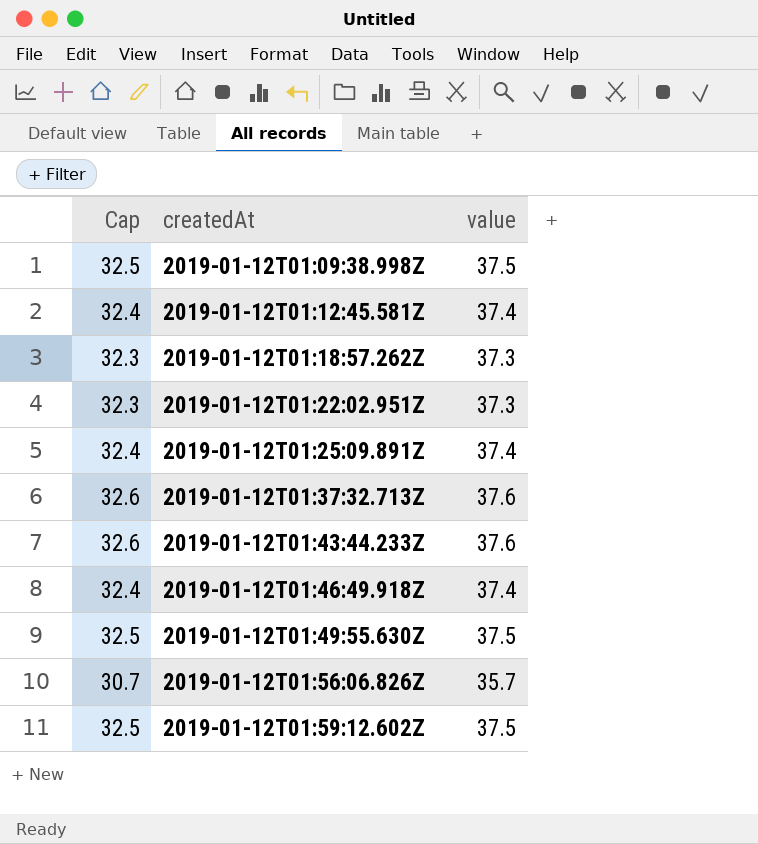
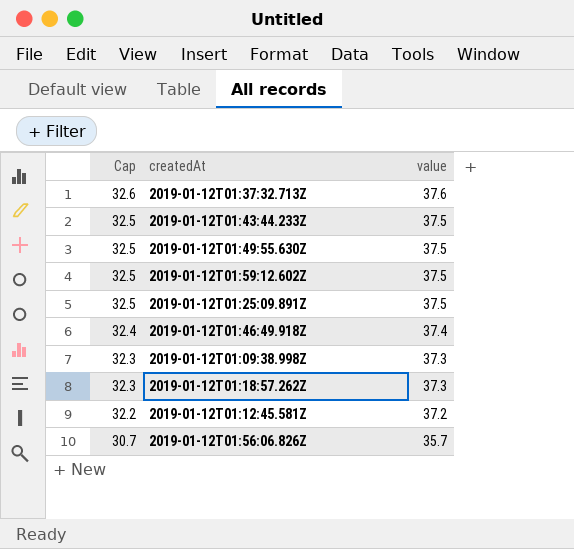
row order: createdAt ascending -> Cap descending
row 2019-01-12T01:22:02.951Z: 32.3 | 37.3 -> none
2019-01-12T01:43:44.233Z | Cap: 32.6 -> 32.5
2019-01-12T01:43:44.233Z | value: 37.6 -> 37.5
2019-01-12T01:25:09.891Z | Cap: 32.4 -> 32.5
2019-01-12T01:25:09.891Z | value: 37.4 -> 37.5
2019-01-12T01:09:38.998Z | Cap: 32.5 -> 32.3
2019-01-12T01:09:38.998Z | value: 37.5 -> 37.3
2019-01-12T01:12:45.581Z | Cap: 32.4 -> 32.2
2019-01-12T01:12:45.581Z | value: 37.4 -> 37.2

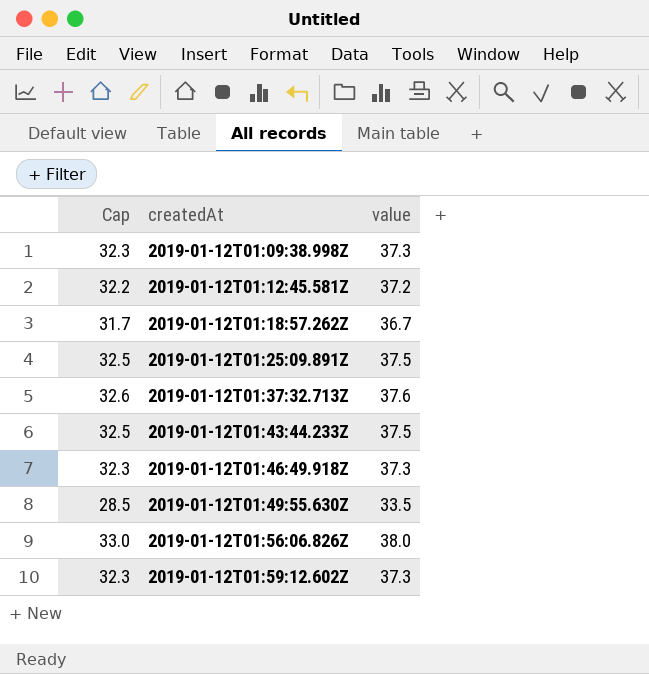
row order: Cap descending -> createdAt ascending
2019-01-12T01:18:57.262Z | Cap: 32.3 -> 31.7
2019-01-12T01:18:57.262Z | value: 37.3 -> 36.7
2019-01-12T01:46:49.918Z | Cap: 32.4 -> 32.3
2019-01-12T01:46:49.918Z | value: 37.4 -> 37.3
2019-01-12T01:49:55.630Z | Cap: 32.5 -> 28.5
2019-01-12T01:49:55.630Z | value: 37.5 -> 33.5
2019-01-12T01:56:06.826Z | Cap: 30.7 -> 33.0
2019-01-12T01:56:06.826Z | value: 35.7 -> 38.0
2019-01-12T01:59:12.602Z | Cap: 32.5 -> 32.3
2019-01-12T01:59:12.602Z | value: 37.5 -> 37.3

